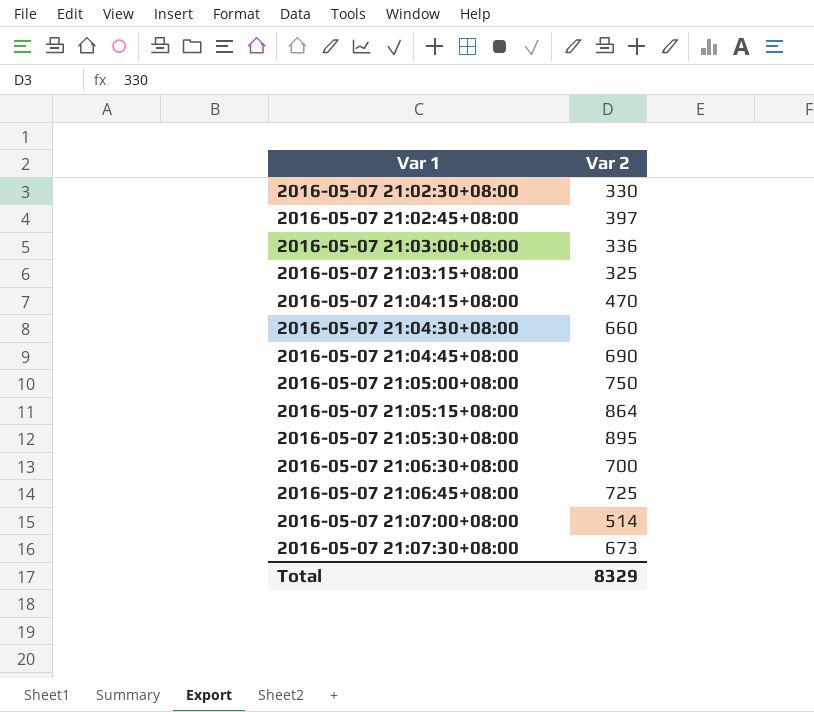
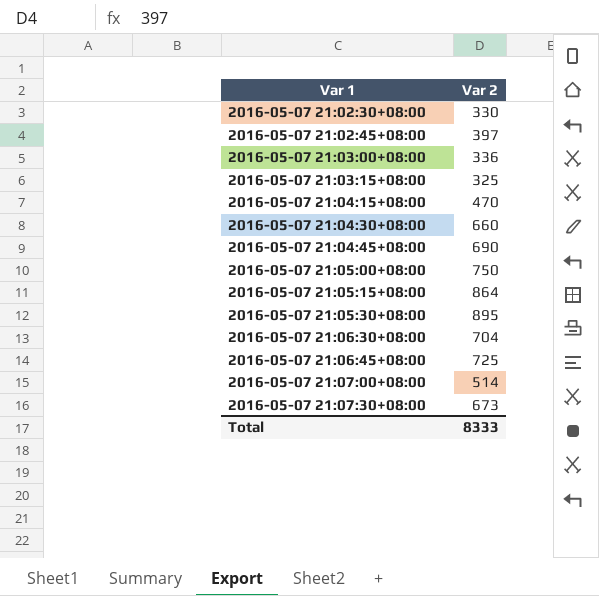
2016-05-07 21:06:30+08:00 | Var 2: 700 -> 704
Total | Var 2: 8329 -> 8333

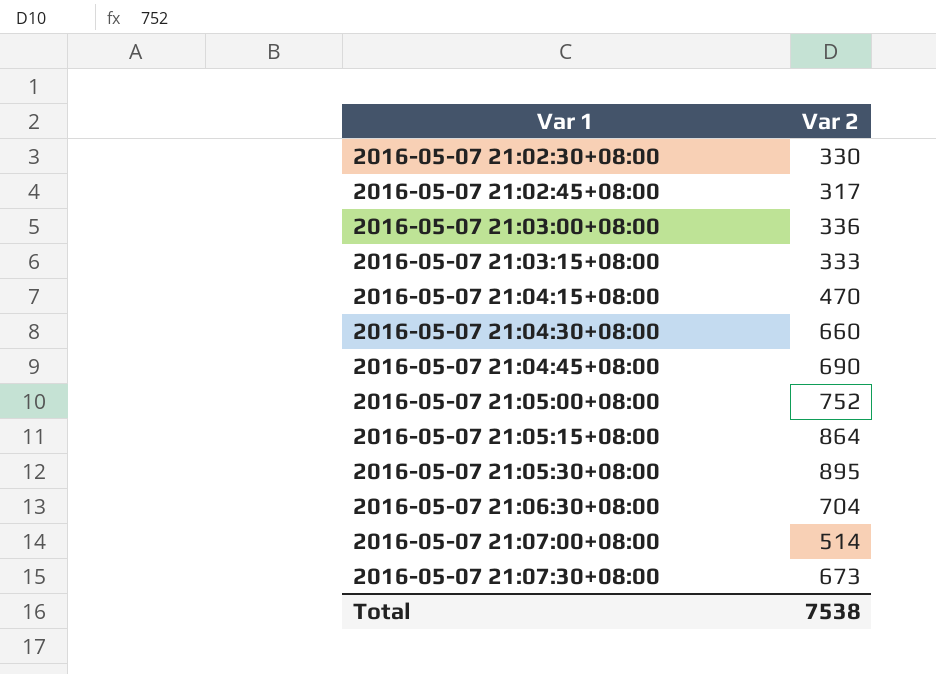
row 2016-05-07 21:06:45+08:00: 725 -> none
2016-05-07 21:02:45+08:00 | Var 2: 397 -> 317
2016-05-07 21:03:15+08:00 | Var 2: 325 -> 333
2016-05-07 21:05:00+08:00 | Var 2: 750 -> 752
Total | Var 2: 8333 -> 7538

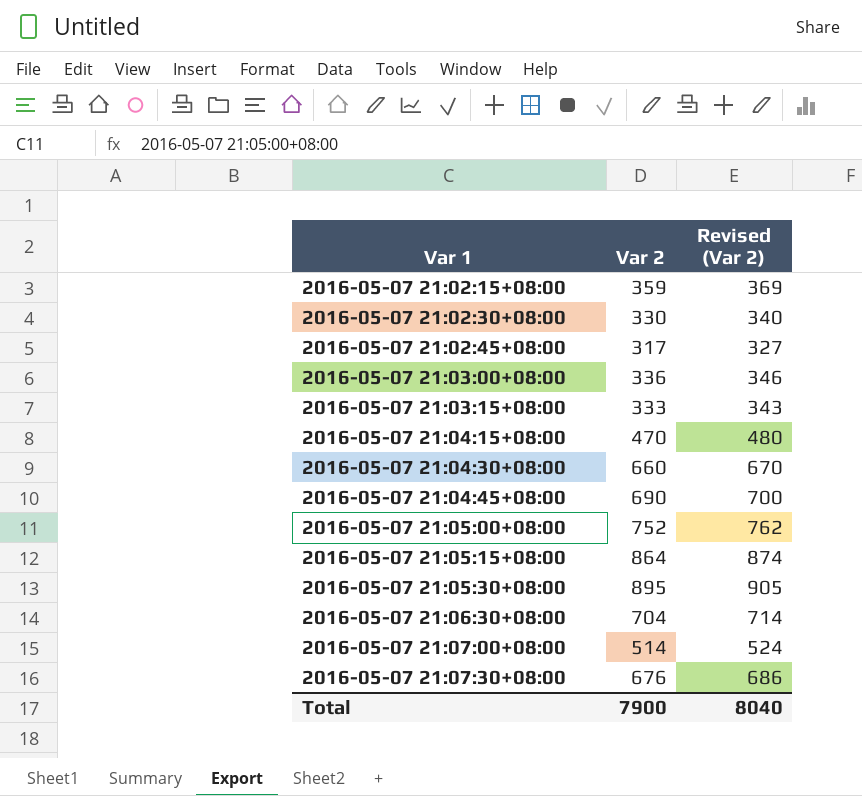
column Revised (Var 2) | formula: none -> [Var 2] + 10
row 2016-05-07 21:02:15+08:00: none -> 359 | 369
2016-05-07 21:07:30+08:00 | Var 2: 673 -> 676
Total | Var 2: 7538 -> 7900

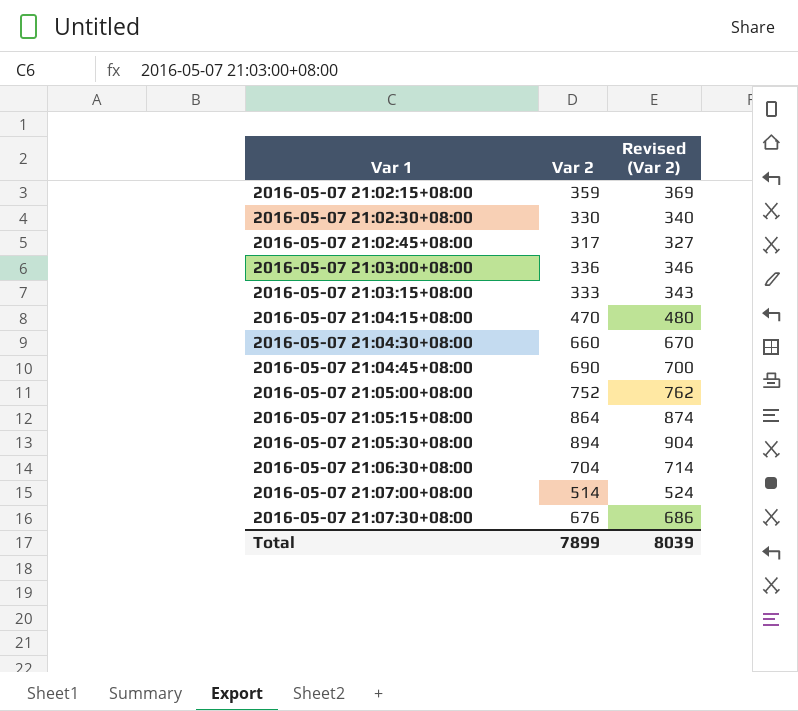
2016-05-07 21:05:30+08:00 | Var 2: 895 -> 894
2016-05-07 21:05:30+08:00 | Revised (Var 2): 905 -> 904
Total | Var 2: 7900 -> 7899
Total | Revised (Var 2): 8040 -> 8039

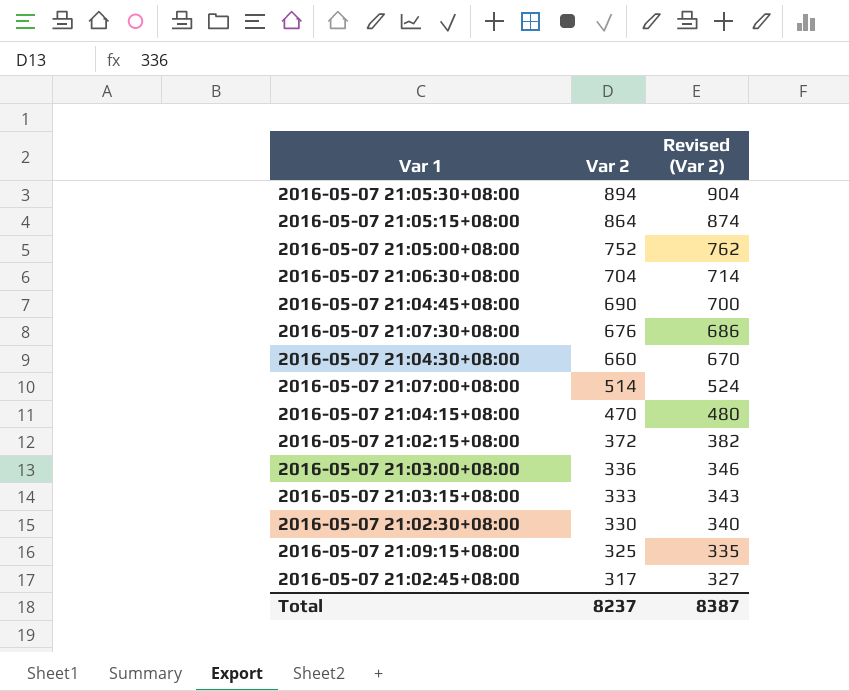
row order: Var 1 ascending -> Var 2 descending
2016-05-07 21:02:15+08:00 | Var 2: 359 -> 372
2016-05-07 21:02:15+08:00 | Revised (Var 2): 369 -> 382
row 2016-05-07 21:09:15+08:00: none -> 325 | 335
Total | Var 2: 7899 -> 8237
Total | Revised (Var 2): 8039 -> 8387

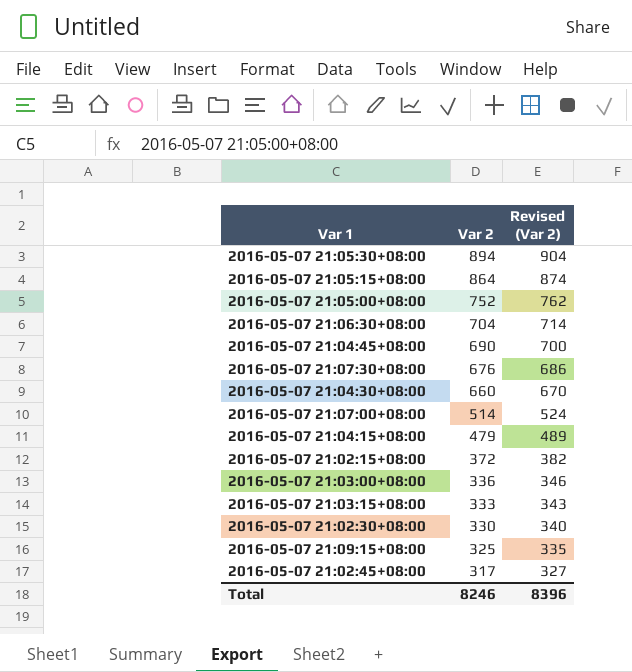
2016-05-07 21:04:15+08:00 | Var 2: 470 -> 479
2016-05-07 21:04:15+08:00 | Revised (Var 2): 480 -> 489
Total | Var 2: 8237 -> 8246
Total | Revised (Var 2): 8387 -> 8396

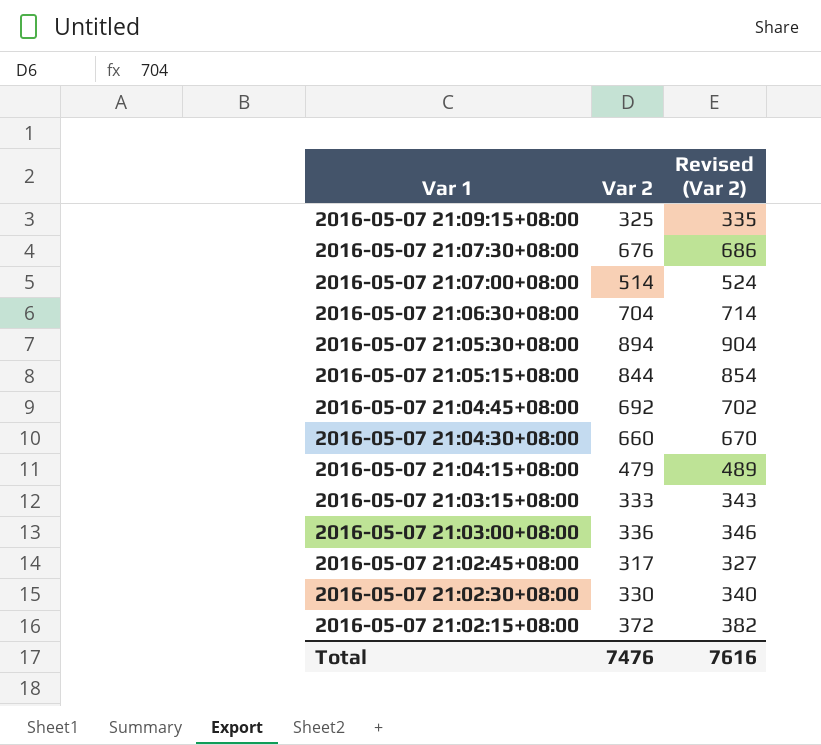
row order: Var 2 descending -> Var 1 descending
row 2016-05-07 21:05:00+08:00: 752 | 762 -> none
2016-05-07 21:05:15+08:00 | Var 2: 864 -> 844
2016-05-07 21:05:15+08:00 | Revised (Var 2): 874 -> 854
2016-05-07 21:04:45+08:00 | Var 2: 690 -> 692
2016-05-07 21:04:45+08:00 | Revised (Var 2): 700 -> 702
Total | Var 2: 8246 -> 7476
Total | Revised (Var 2): 8396 -> 7616

